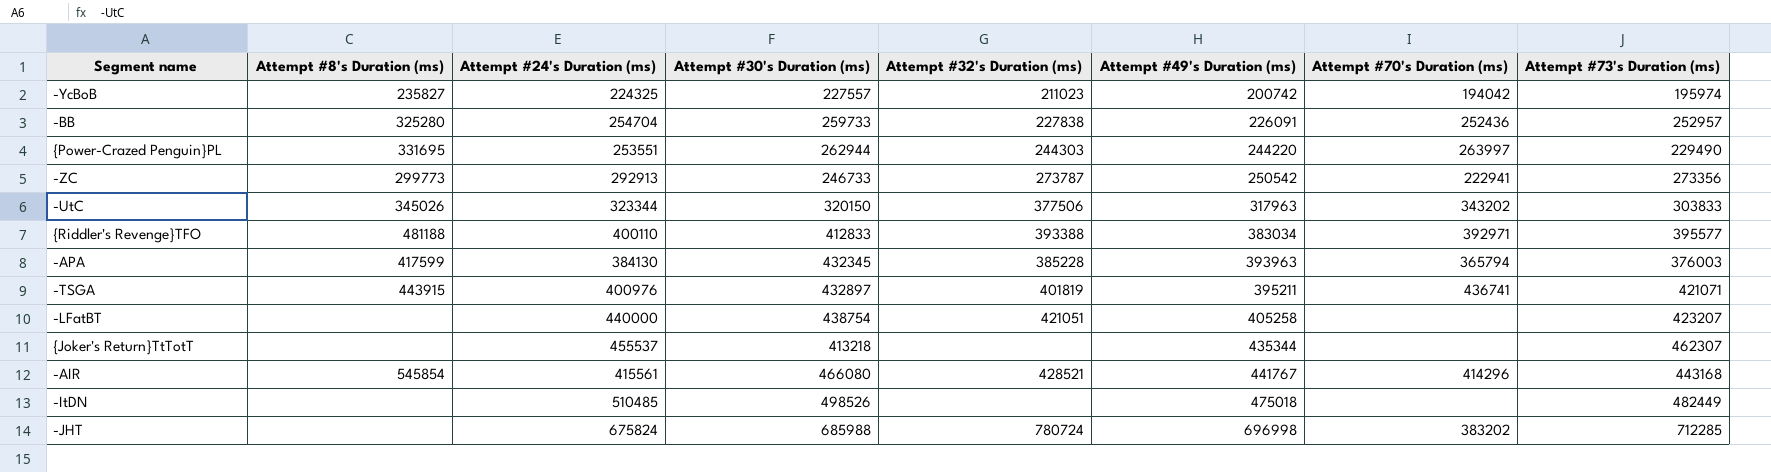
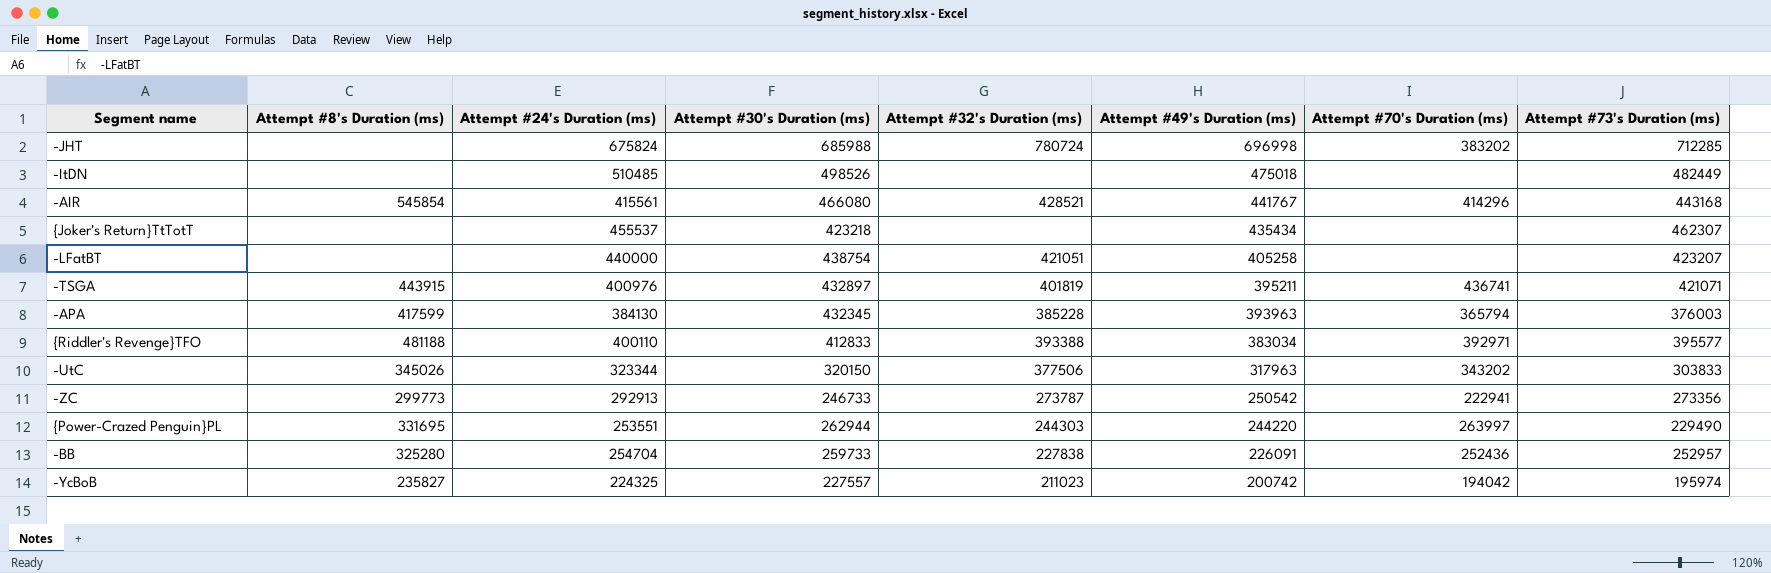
row order: Attempt #49's Duration (ms) ascending -> Attempt #49's Duration (ms) descending
{Joker's Return}TtTotT | Attempt #30's Duration (ms): 413218 -> 423218
{Joker's Return}TtTotT | Attempt #49's Duration (ms): 435344 -> 435434

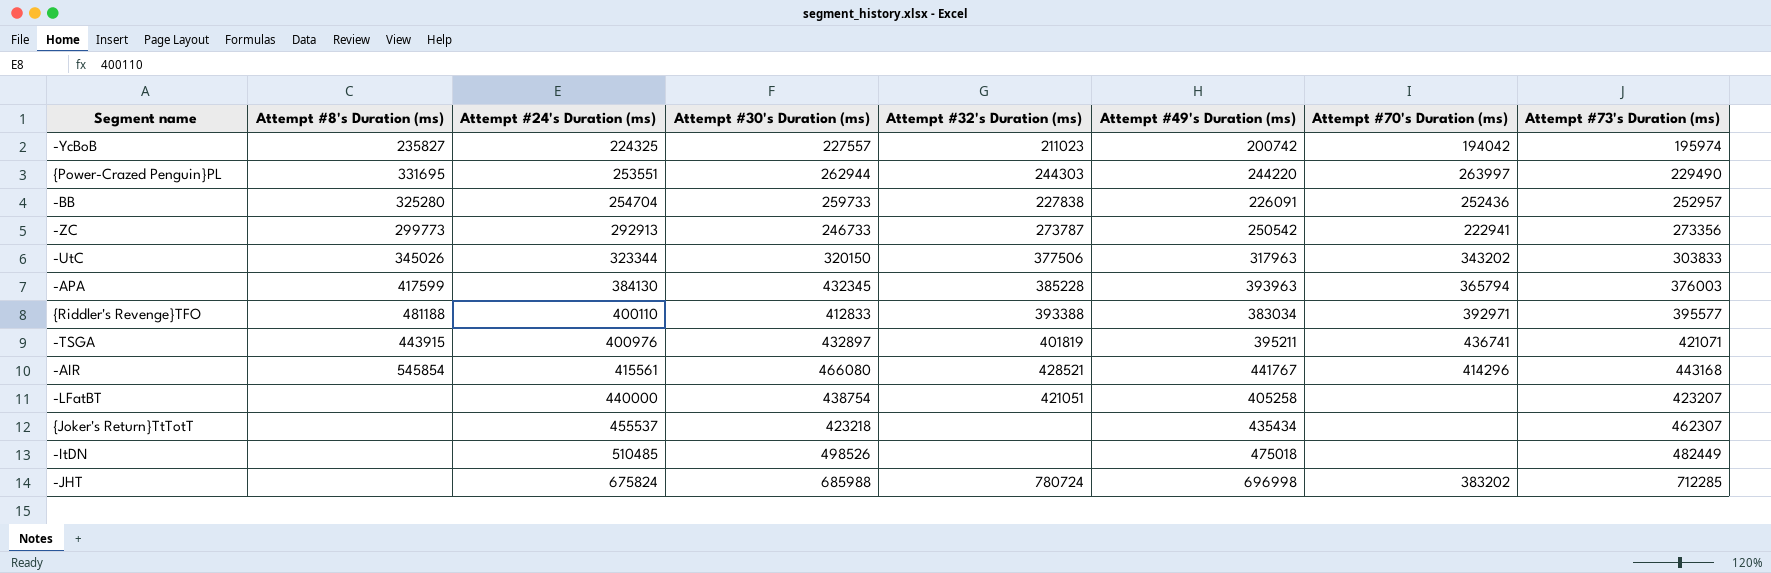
row order: Attempt #49's Duration (ms) descending -> Attempt #24's Duration (ms) ascending

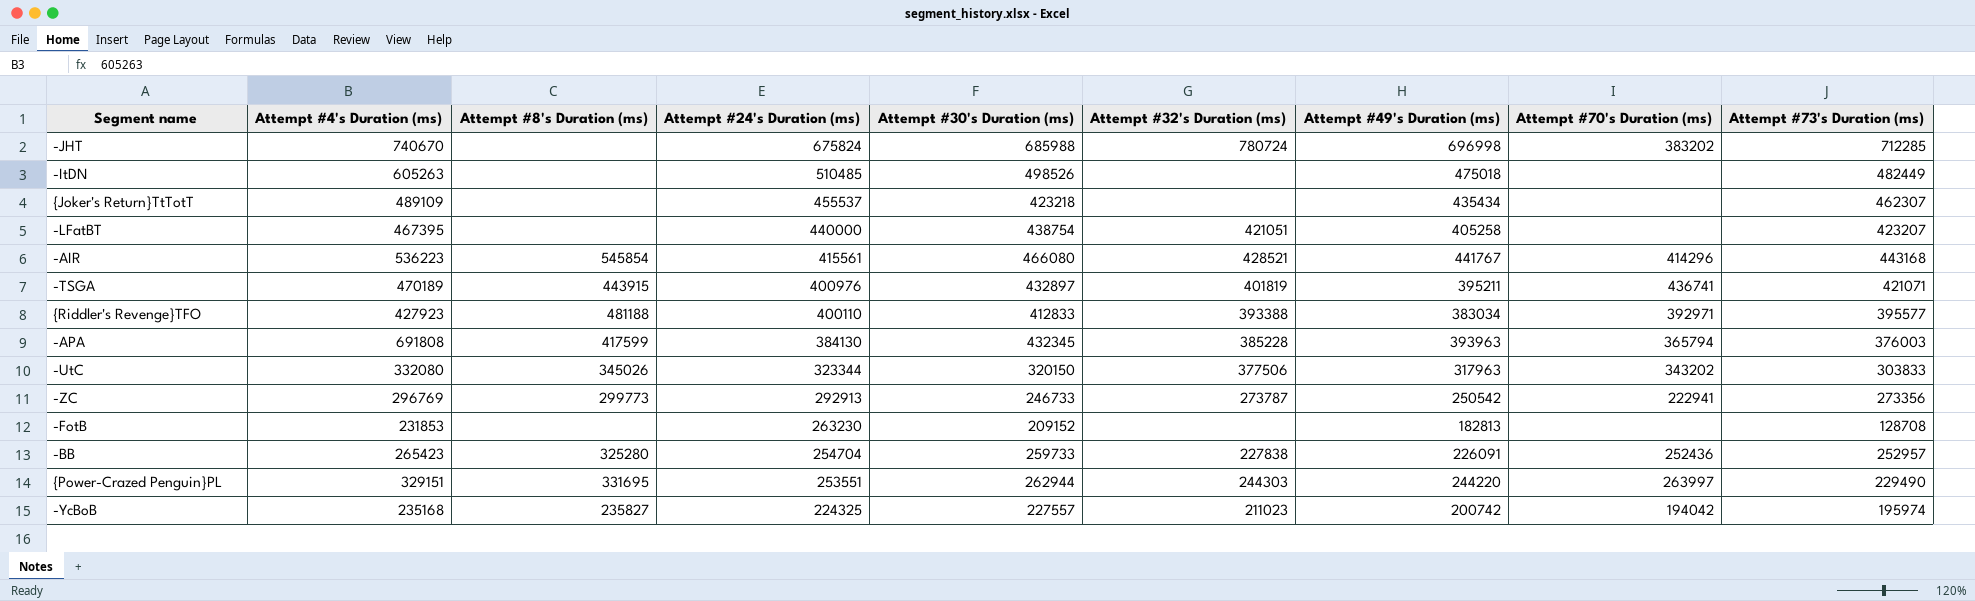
row order: Attempt #24's Duration (ms) ascending -> Attempt #24's Duration (ms) descending
column Attempt #4's Duration (ms) | position: none -> 2
row -FotB: none -> 231853 | none | 263230 | 209152 | none | 182813 | none | 128708

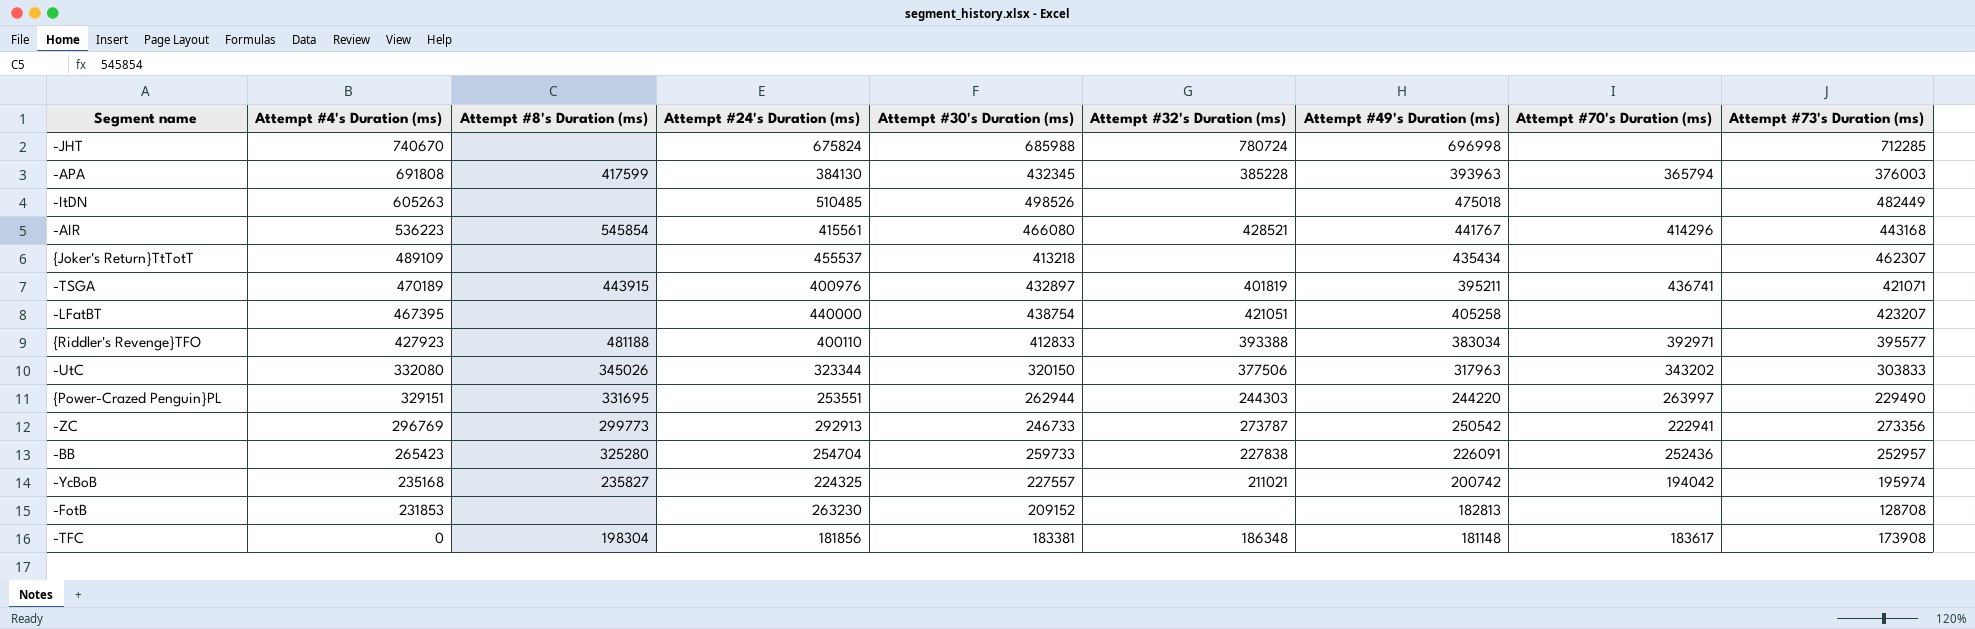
row order: Attempt #24's Duration (ms) descending -> Attempt #4's Duration (ms) descending
-JHT | Attempt #70's Duration (ms): 383202 -> none
{Joker's Return}TtTotT | Attempt #30's Duration (ms): 423218 -> 413218
-YcBoB | Attempt #32's Duration (ms): 211023 -> 211021
row -TFC: none -> 0 | 198304 | 181856 | 183381 | 186348 | 181148 | 183617 | 173908

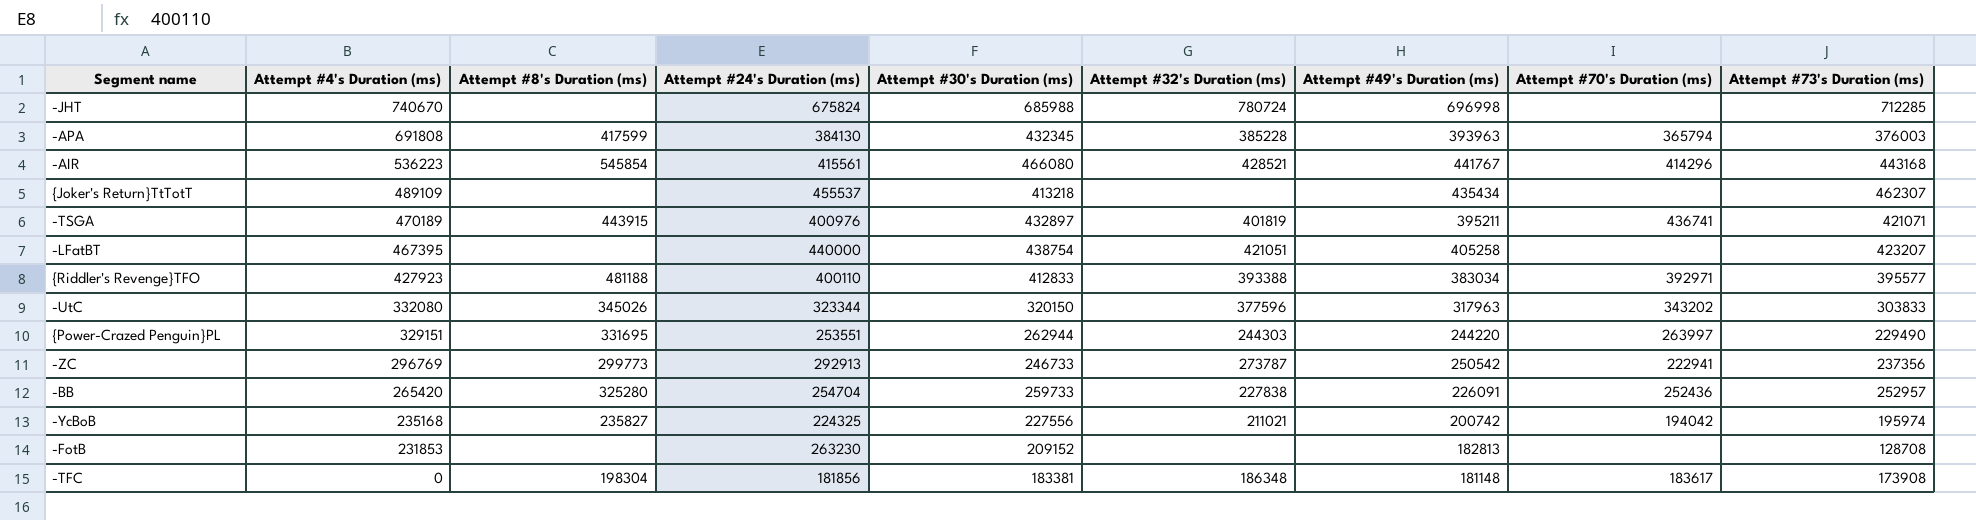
row -ItDN: 605263 | none | 510485 | 498526 | none | 475018 | none | 482449 -> none
-UtC | Attempt #32's Duration (ms): 377506 -> 377596
-ZC | Attempt #73's Duration (ms): 273356 -> 237356
-BB | Attempt #4's Duration (ms): 265423 -> 265420
-YcBoB | Attempt #30's Duration (ms): 227557 -> 227556

